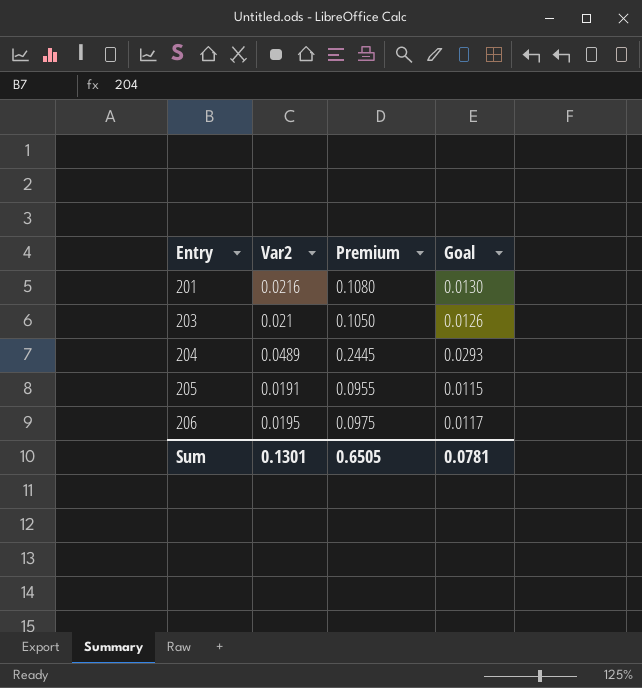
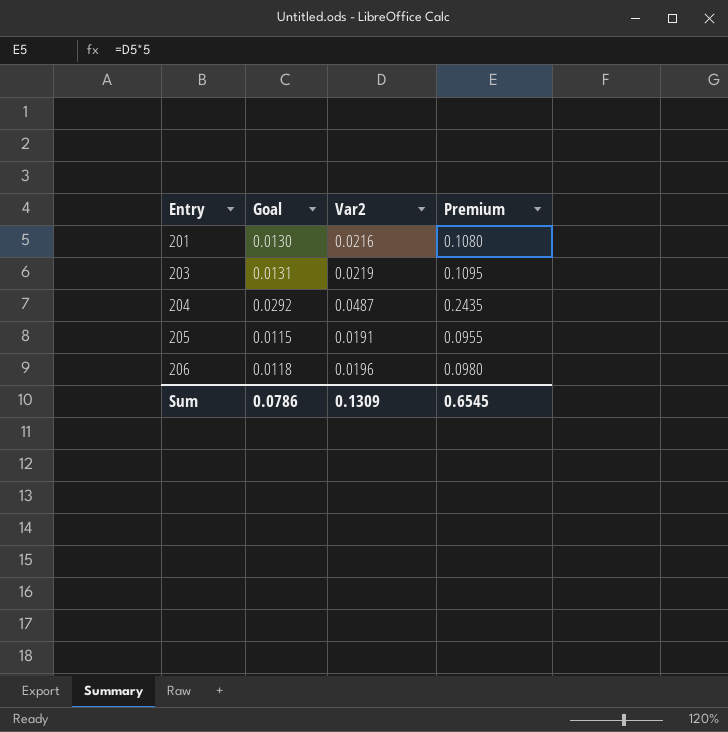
column Goal | position: 4 -> 2
203 | Goal: 0.0126 -> 0.0131
203 | Var2: 0.021 -> 0.0219
203 | Premium: 0.1050 -> 0.1095
204 | Goal: 0.0293 -> 0.0292
204 | Var2: 0.0489 -> 0.0487
204 | Premium: 0.2445 -> 0.2435
206 | Goal: 0.0117 -> 0.0118
206 | Var2: 0.0195 -> 0.0196
206 | Premium: 0.0975 -> 0.0980
Sum | Goal: 0.0781 -> 0.0786
Sum | Var2: 0.1301 -> 0.1309
Sum | Premium: 0.6505 -> 0.6545

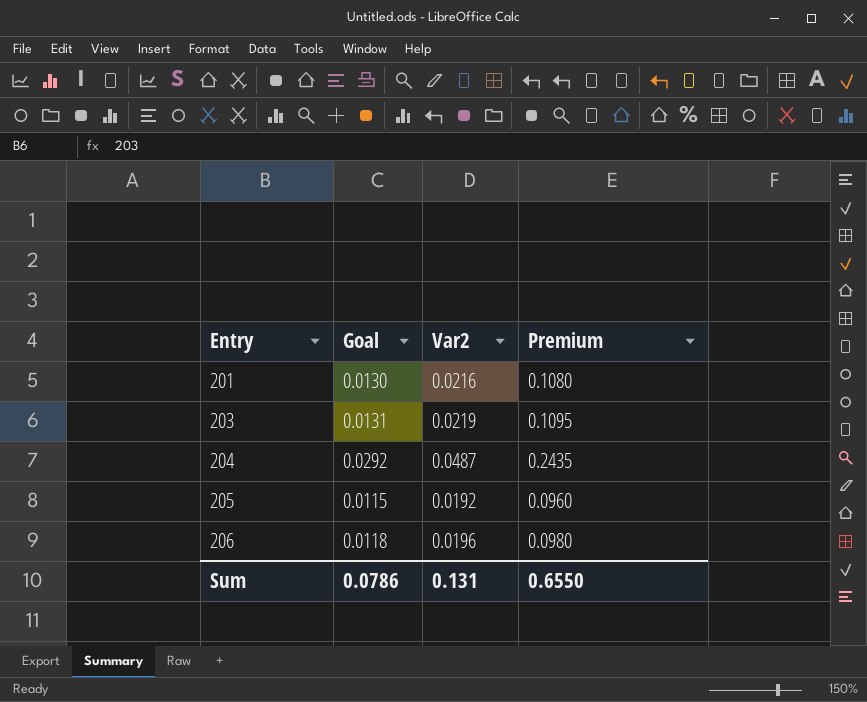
205 | Var2: 0.0191 -> 0.0192
205 | Premium: 0.0955 -> 0.0960
Sum | Var2: 0.1309 -> 0.131
Sum | Premium: 0.6545 -> 0.6550

